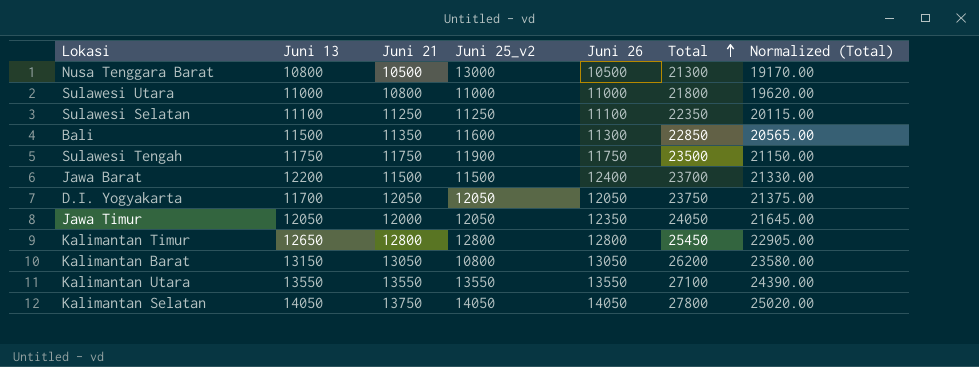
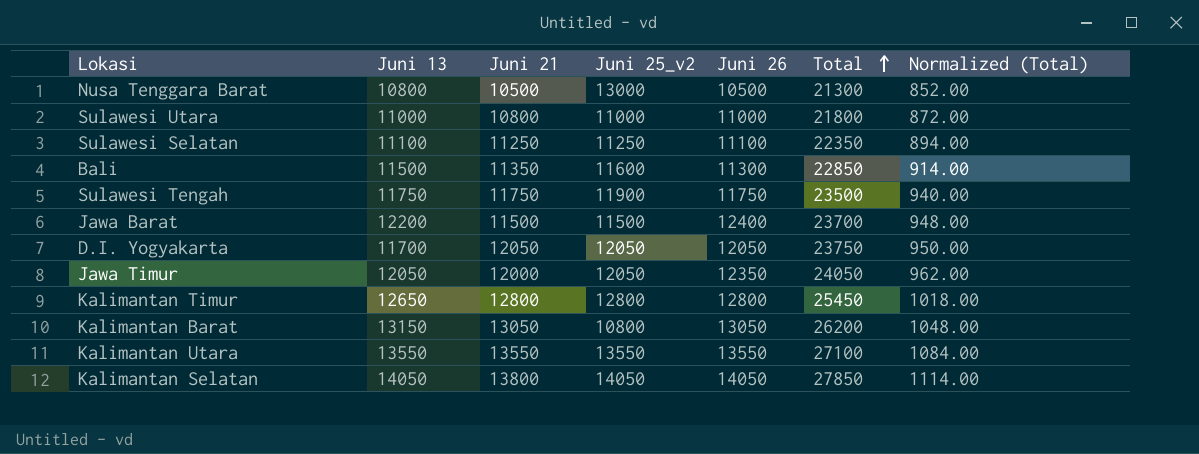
column Normalized (Total) | formula: [Total] * 0.9 -> [Total] * 0.04
Kalimantan Selatan | Juni 21: 13750 -> 13800
Kalimantan Selatan | Total: 27800 -> 27850

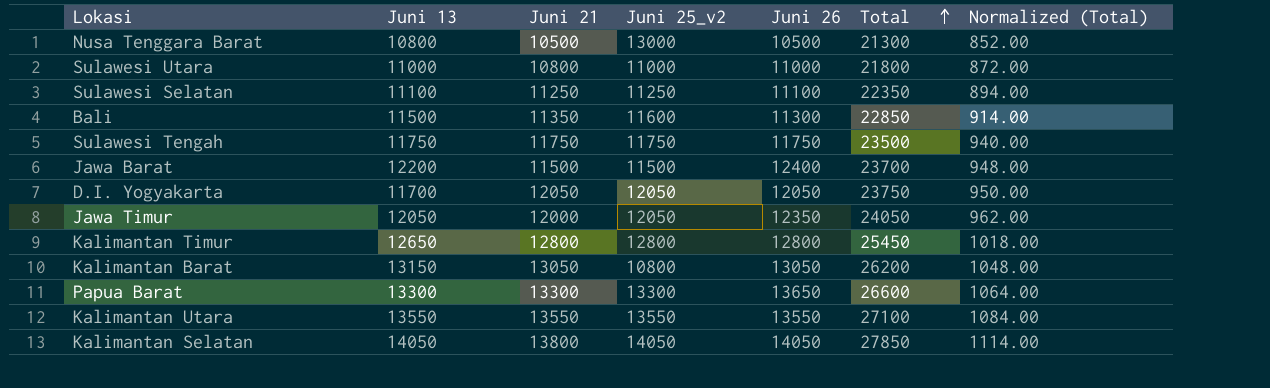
Sulawesi Tengah | Juni 25_v2: 11900 -> 11750
row Papua Barat: none -> 13300 | 13300 | 13300 | 13650 | 26600 | 1064.00

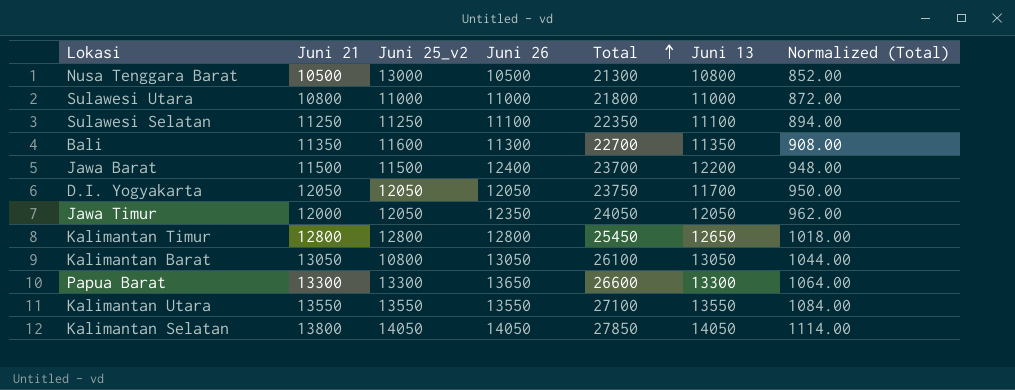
column Juni 13 | position: 2 -> 6
row Sulawesi Tengah: 11750 | 11750 | 11750 | 11750 | 23500 | 940.00 -> none
Bali | Total: 22850 -> 22700
Bali | Juni 13: 11500 -> 11350
Bali | Normalized (Total): 914.00 -> 908.00
Kalimantan Barat | Total: 26200 -> 26100
Kalimantan Barat | Juni 13: 13150 -> 13050
Kalimantan Barat | Normalized (Total): 1048.00 -> 1044.00

